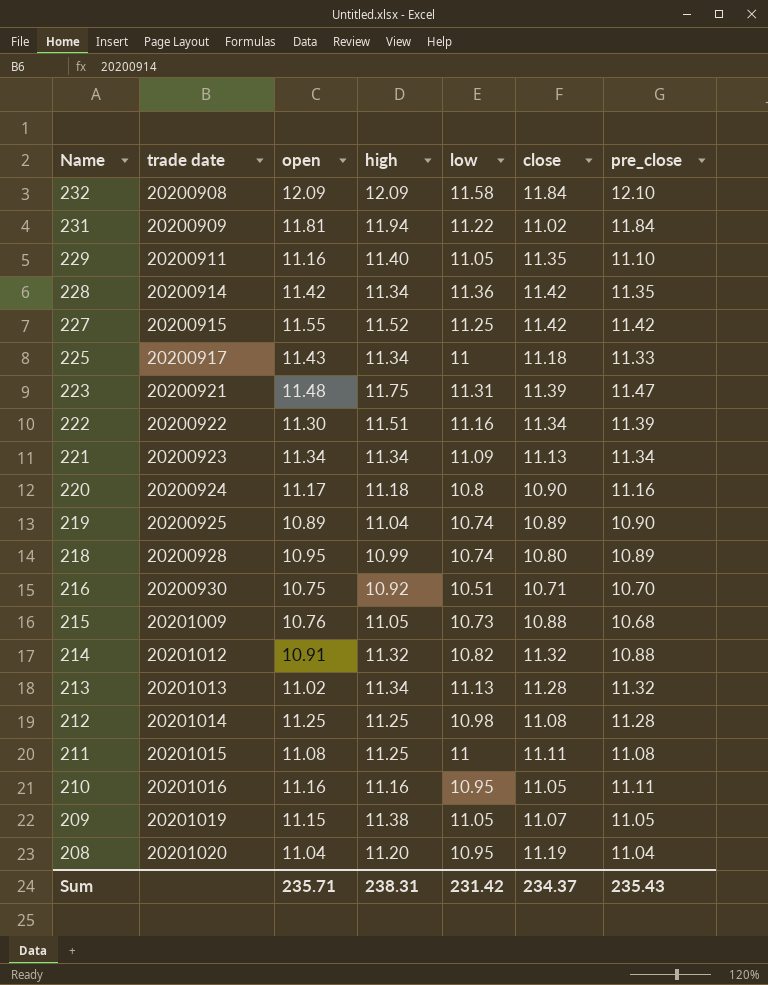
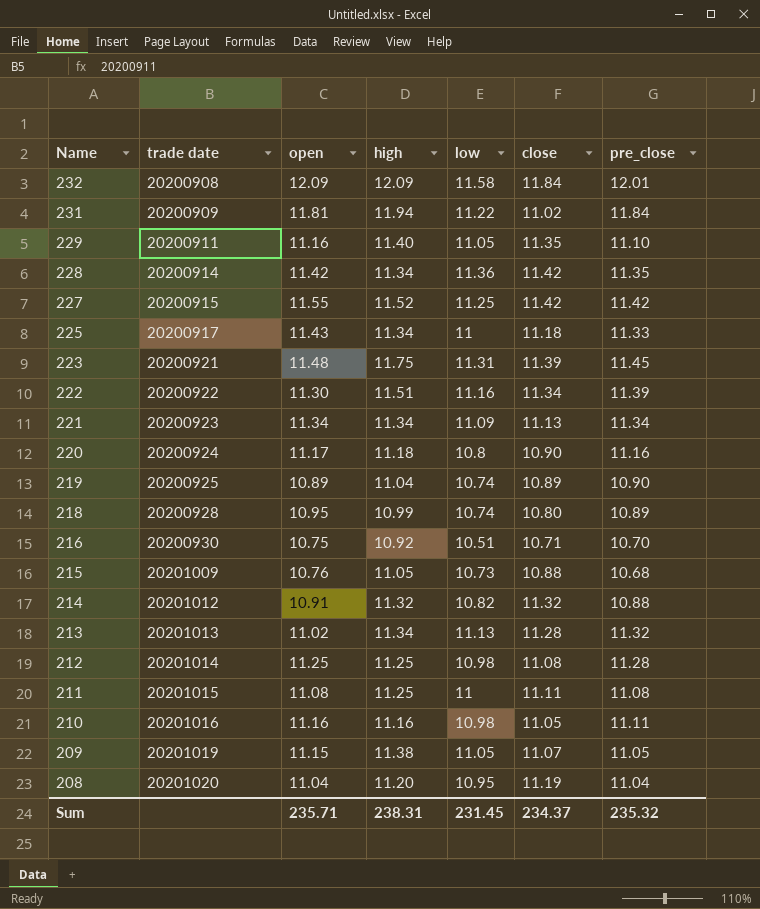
232 | pre_close: 12.10 -> 12.01
223 | pre_close: 11.47 -> 11.45
210 | low: 10.95 -> 10.98
Sum | low: 231.42 -> 231.45
Sum | pre_close: 235.43 -> 235.32

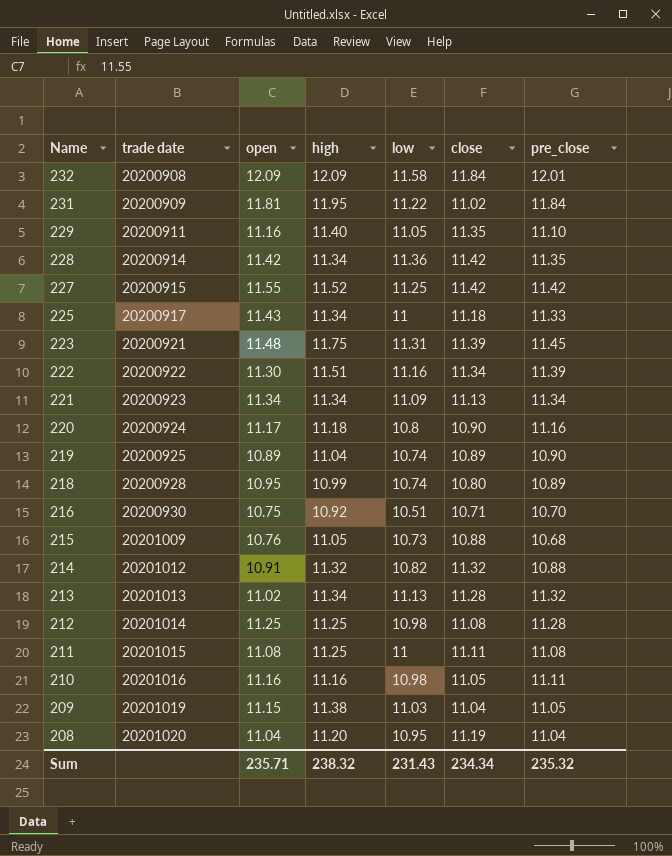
231 | high: 11.94 -> 11.95
209 | low: 11.05 -> 11.03
209 | close: 11.07 -> 11.04
Sum | high: 238.31 -> 238.32
Sum | low: 231.45 -> 231.43
Sum | close: 234.37 -> 234.34

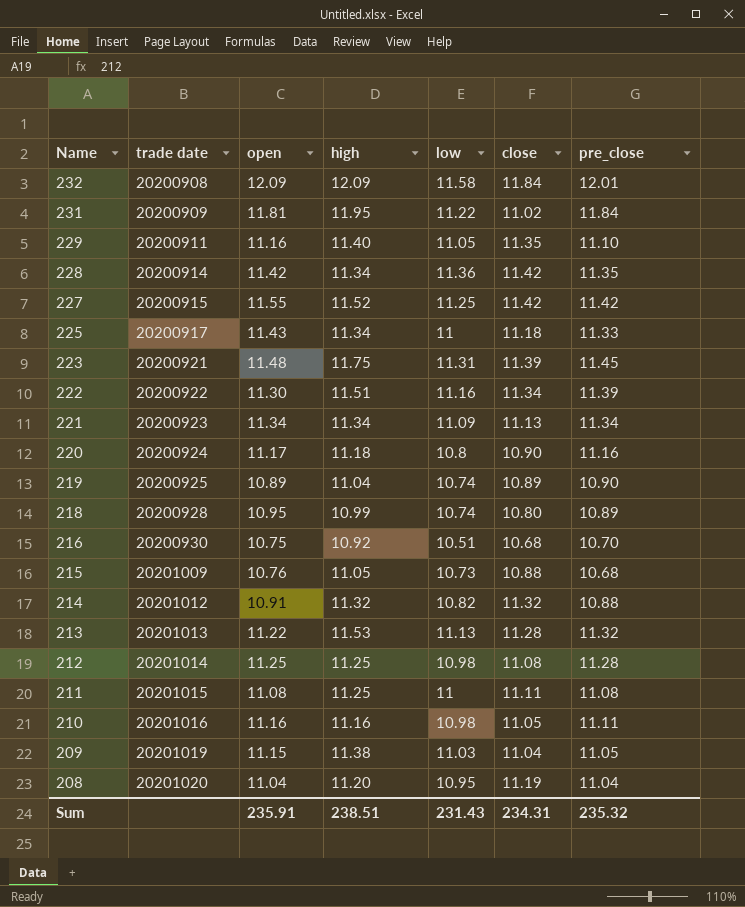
216 | close: 10.71 -> 10.68
213 | open: 11.02 -> 11.22
213 | high: 11.34 -> 11.53
Sum | open: 235.71 -> 235.91
Sum | high: 238.32 -> 238.51
Sum | close: 234.34 -> 234.31

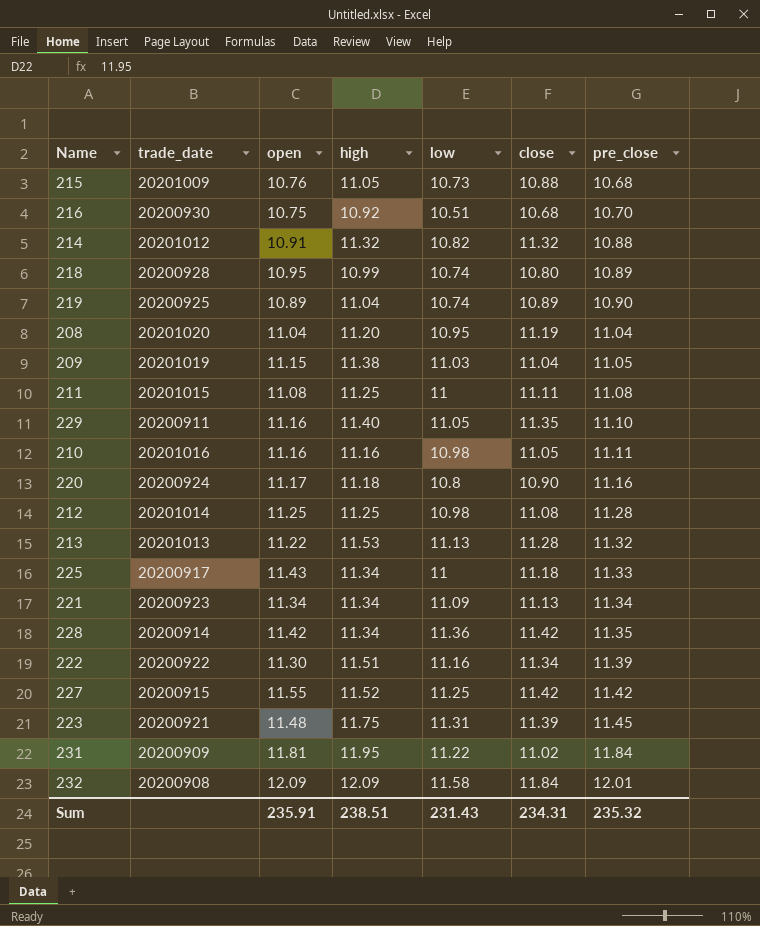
row order: Name descending -> pre_close ascending
column name: trade date -> trade_date

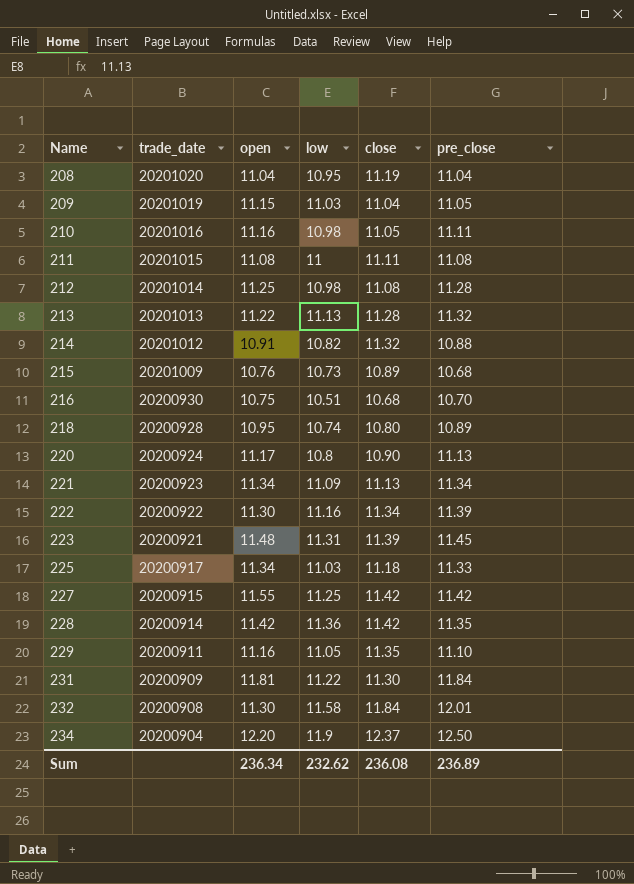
row order: pre_close ascending -> Name ascending
column high | position: 4 -> none
row 219: 20200925 | 10.89 | 11.04 | 10.74 | 10.89 | 10.90 -> none
215 | close: 10.88 -> 10.89
220 | pre_close: 11.16 -> 11.13
225 | open: 11.43 -> 11.34
225 | low: 11 -> 11.03
231 | close: 11.02 -> 11.30
232 | open: 12.09 -> 11.30
row 234: none -> 20200904 | 12.20 | 11.9 | 12.37 | 12.50
Sum | open: 235.91 -> 236.34
Sum | low: 231.43 -> 232.62
Sum | close: 234.31 -> 236.08
Sum | pre_close: 235.32 -> 236.89

